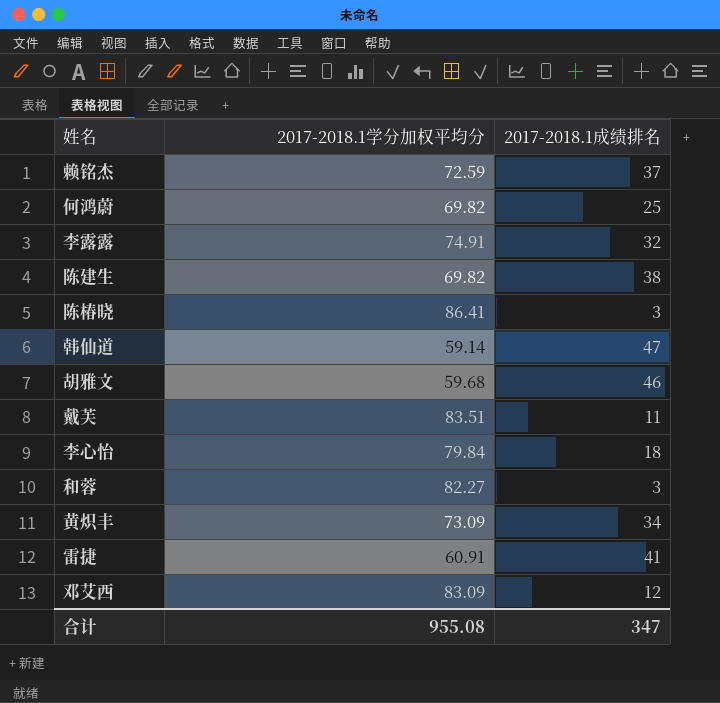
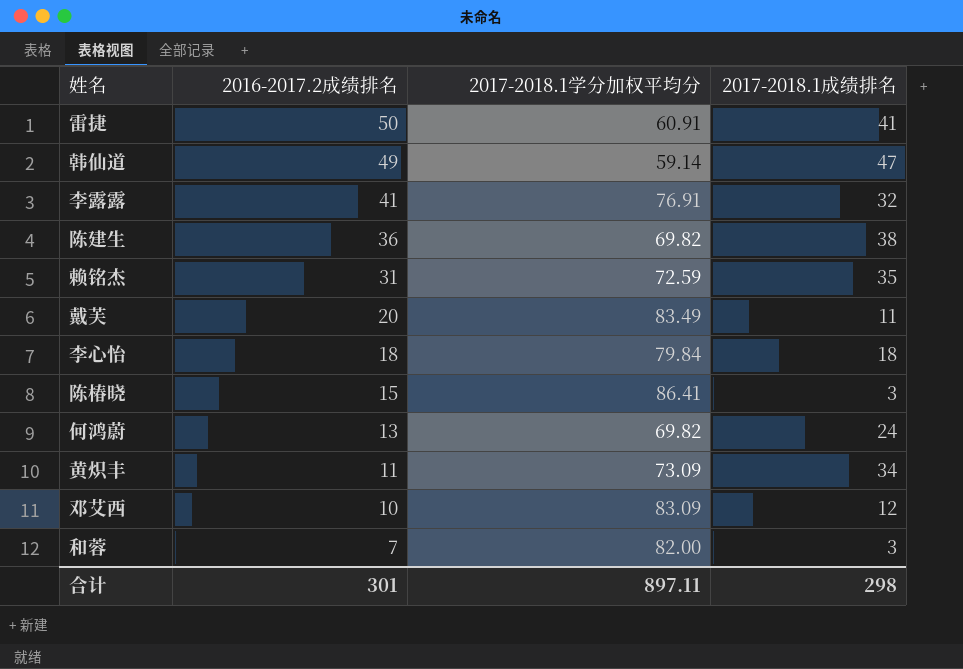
row order: none -> 2016-2017.2成绩排名 descending
column 2016-2017.2成绩排名 | position: none -> 2
row 胡雅文: 59.68 | 46 -> none
李露露 | 2017-2018.1学分加权平均分: 74.91 -> 76.91
赖铭杰 | 2017-2018.1成绩排名: 37 -> 35
戴芙 | 2017-2018.1学分加权平均分: 83.51 -> 83.49
何鸿蔚 | 2017-2018.1成绩排名: 25 -> 24
和蓉 | 2017-2018.1学分加权平均分: 82.27 -> 82.00
合计 | 2017-2018.1学分加权平均分: 955.08 -> 897.11
合计 | 2017-2018.1成绩排名: 347 -> 298

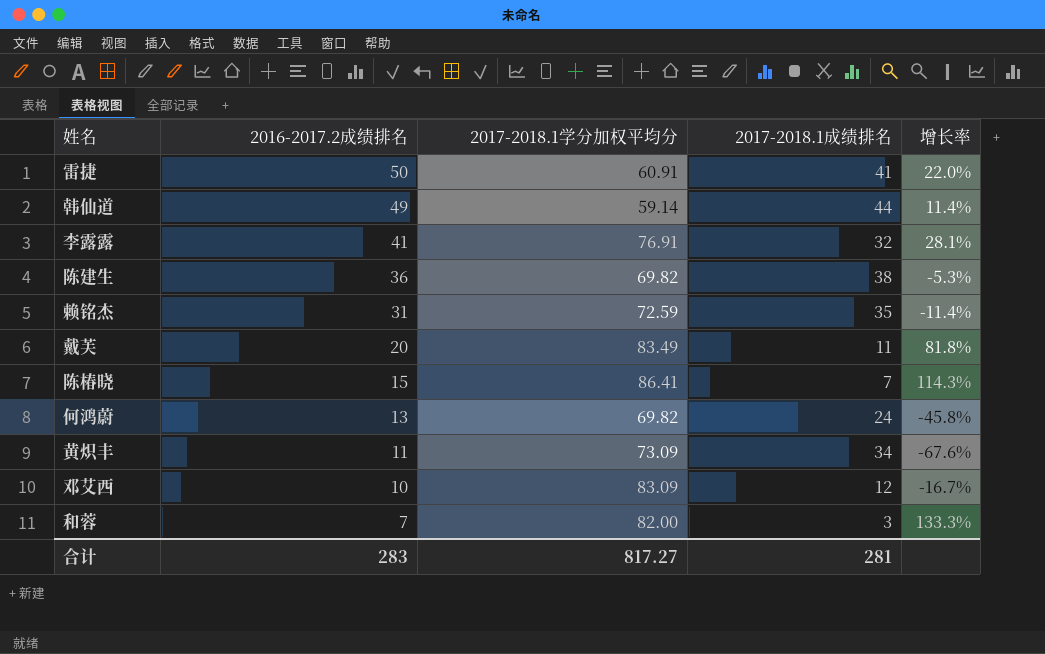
column 增长率 | formula: none -> ([2016-2017.2成绩排名] - [2017-2018.1成绩排名]) / [2017-2018.1成绩排名]
row 李心怡: 18 | 79.84 | 18 -> none
韩仙道 | 2017-2018.1成绩排名: 47 -> 44
陈椿晓 | 2017-2018.1成绩排名: 3 -> 7
合计 | 2016-2017.2成绩排名: 301 -> 283
合计 | 2017-2018.1学分加权平均分: 897.11 -> 817.27
合计 | 2017-2018.1成绩排名: 298 -> 281

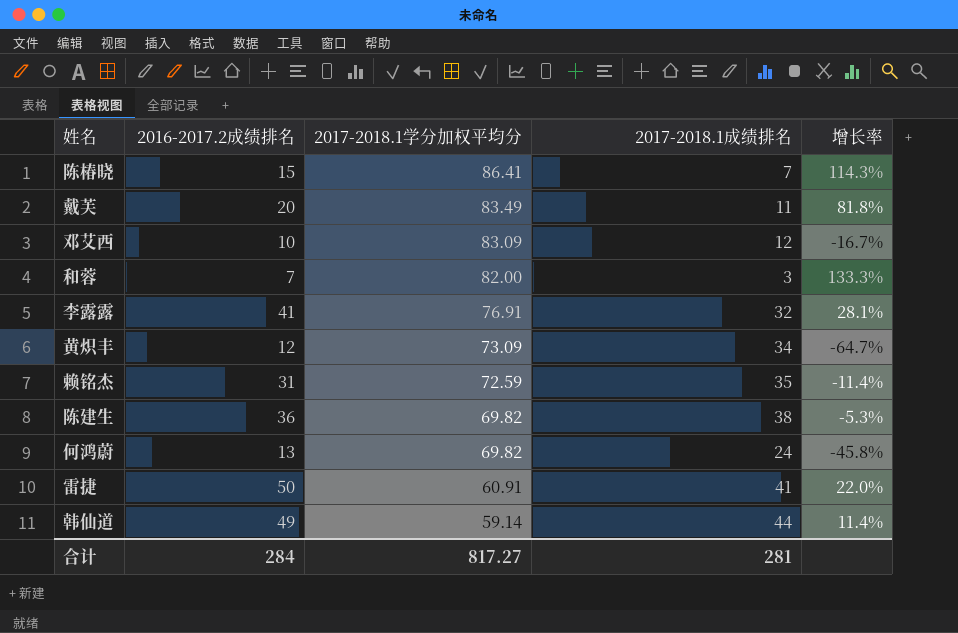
row order: 2016-2017.2成绩排名 descending -> 2017-2018.1学分加权平均分 descending
黄炽丰 | 2016-2017.2成绩排名: 11 -> 12
黄炽丰 | 增长率: -67.6% -> -64.7%
合计 | 2016-2017.2成绩排名: 283 -> 284

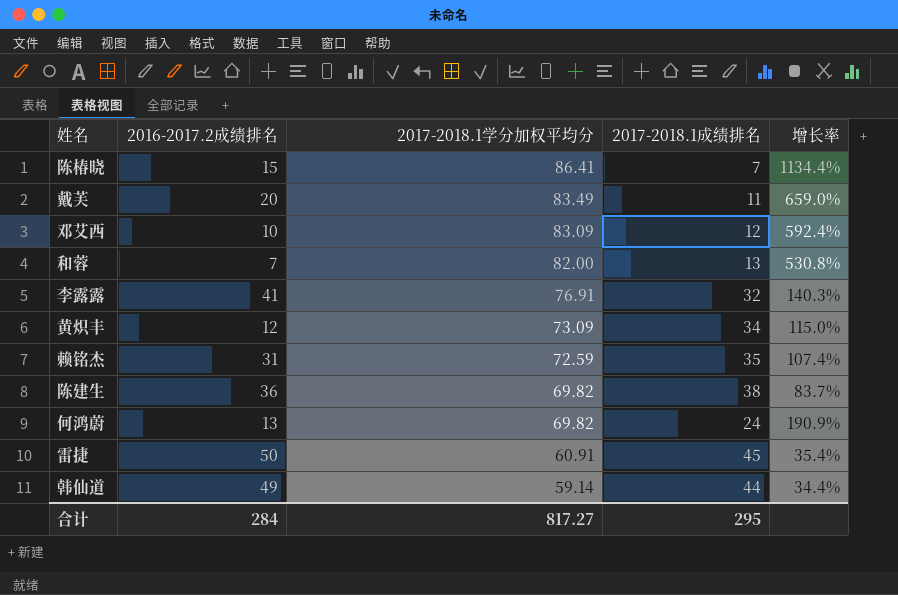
column 增长率 | formula: ([2016-2017.2成绩排名] - [2017-2018.1成绩排名]) / [2017-2018.1成绩排名] -> ([2017-2018.1学分加权平均分] - [2017-2018.1成绩排名]) / [2017-2018.1成绩排名]
和蓉 | 2017-2018.1成绩排名: 3 -> 13
雷捷 | 2017-2018.1成绩排名: 41 -> 45
合计 | 2017-2018.1成绩排名: 281 -> 295

